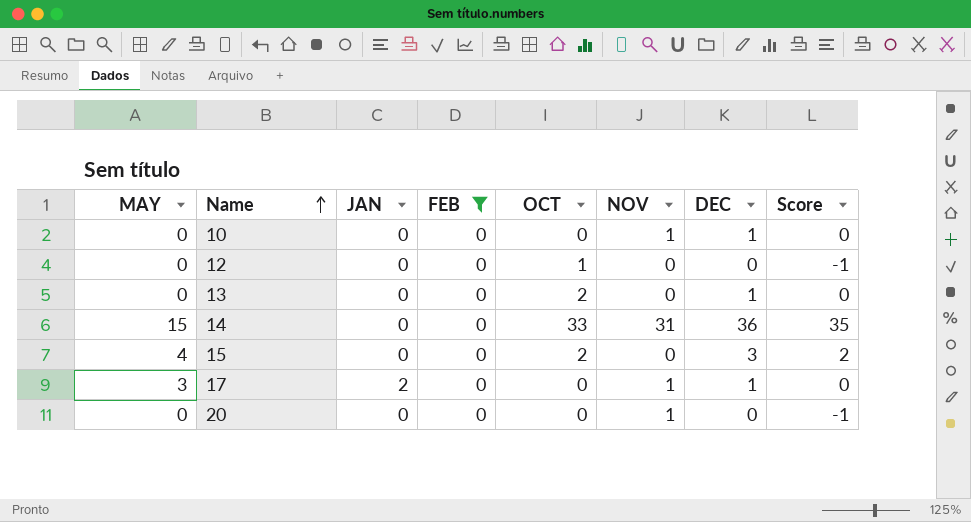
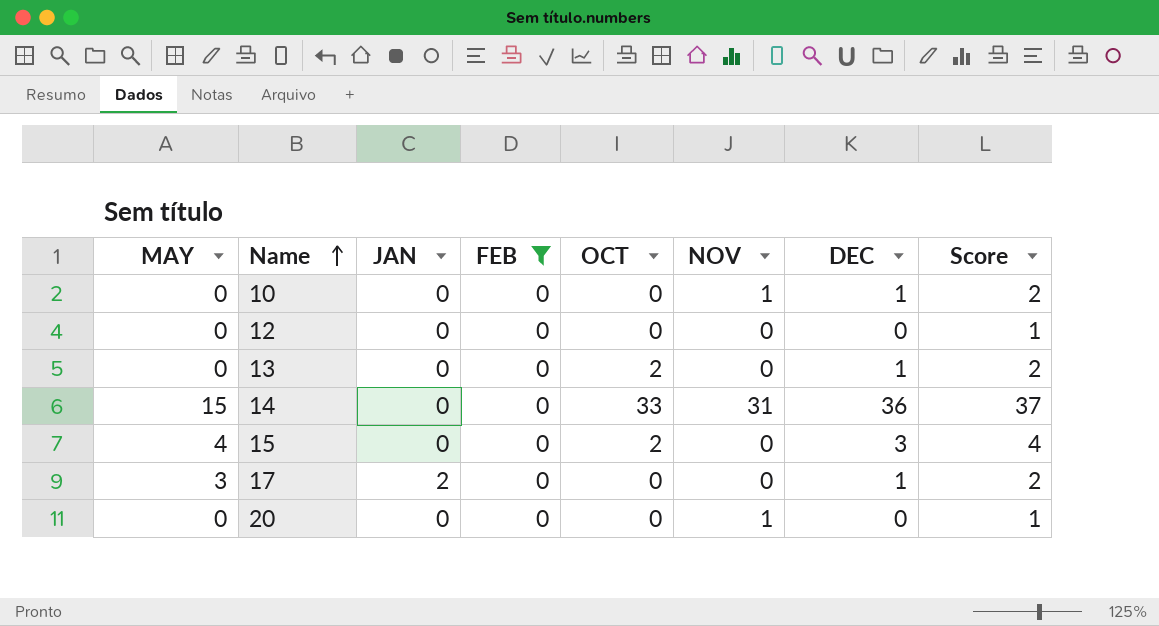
column Score | formula: [DEC] - 1 -> [DEC] + 1
12 | OCT: 1 -> 0
17 | NOV: 1 -> 0

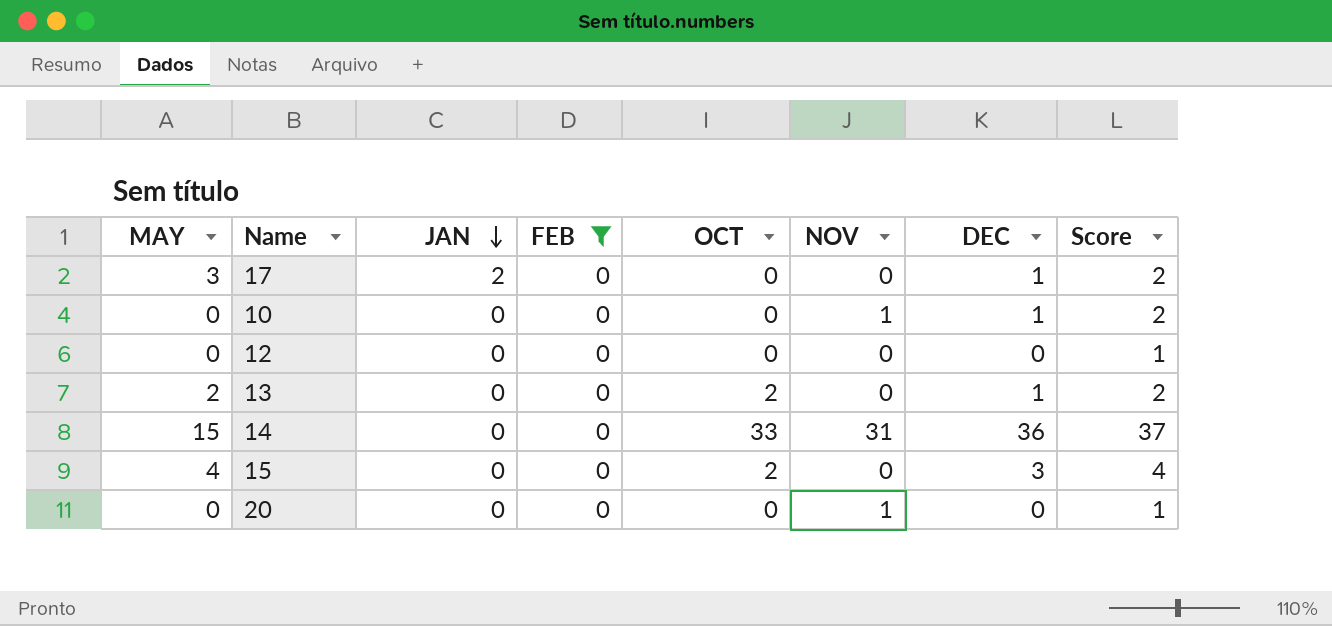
row order: Name ascending -> JAN descending
13 | MAY: 0 -> 2

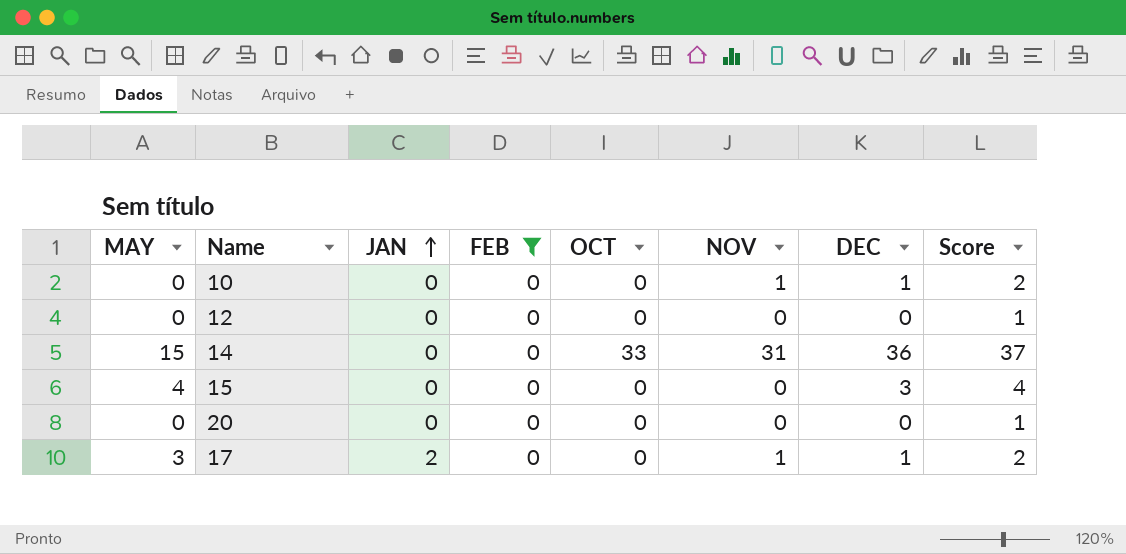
row order: JAN descending -> JAN ascending
row 13: 2 | 0 | 0 | 2 | 0 | 1 | 2 -> none
15 | OCT: 2 -> 0
20 | NOV: 1 -> 0
17 | NOV: 0 -> 1

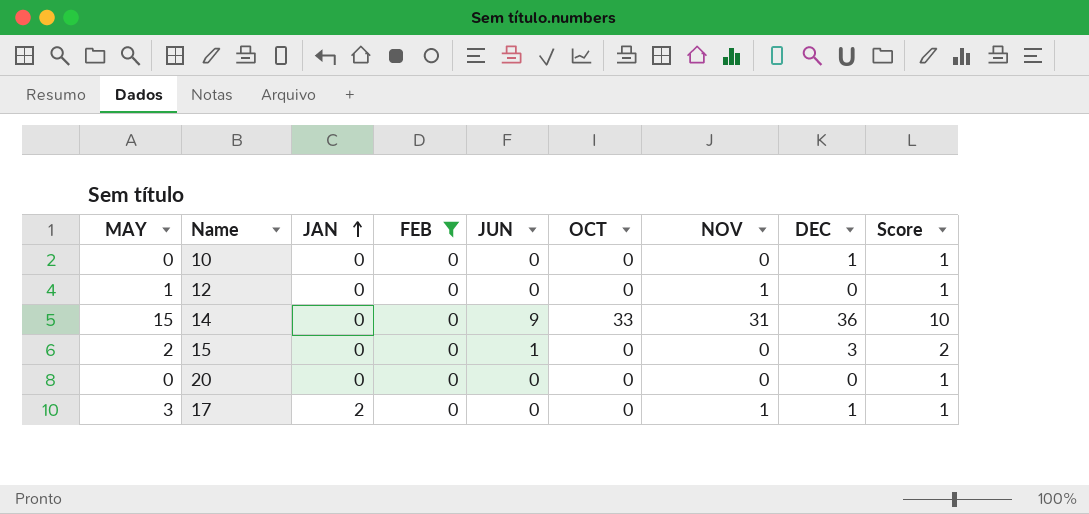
column JUN | position: none -> 5
column Score | formula: [DEC] + 1 -> [JUN] + 1
10 | NOV: 1 -> 0
12 | MAY: 0 -> 1
12 | NOV: 0 -> 1
15 | MAY: 4 -> 2

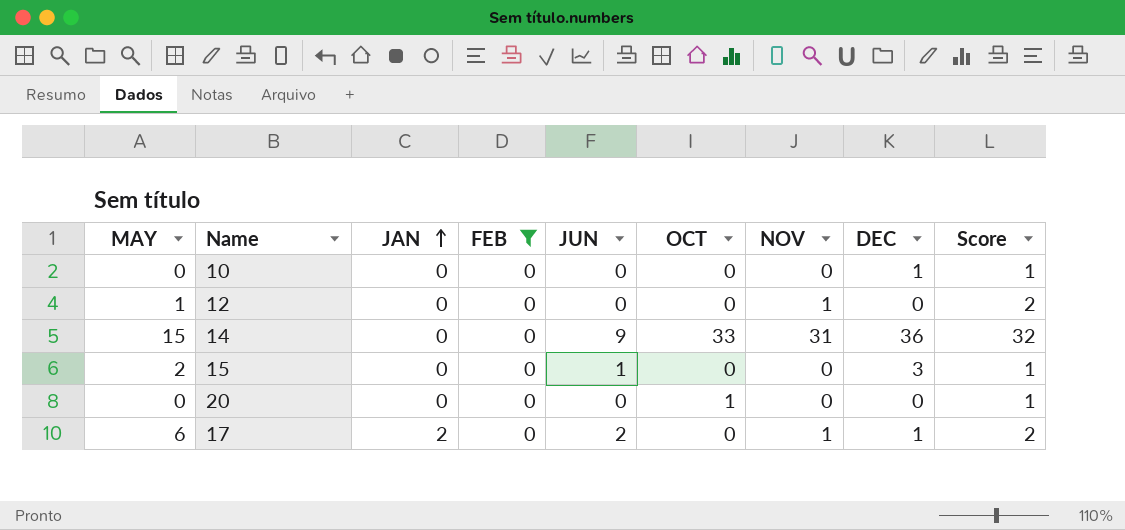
column Score | formula: [JUN] + 1 -> [NOV] + 1
20 | OCT: 0 -> 1
17 | MAY: 3 -> 6
17 | JUN: 0 -> 2

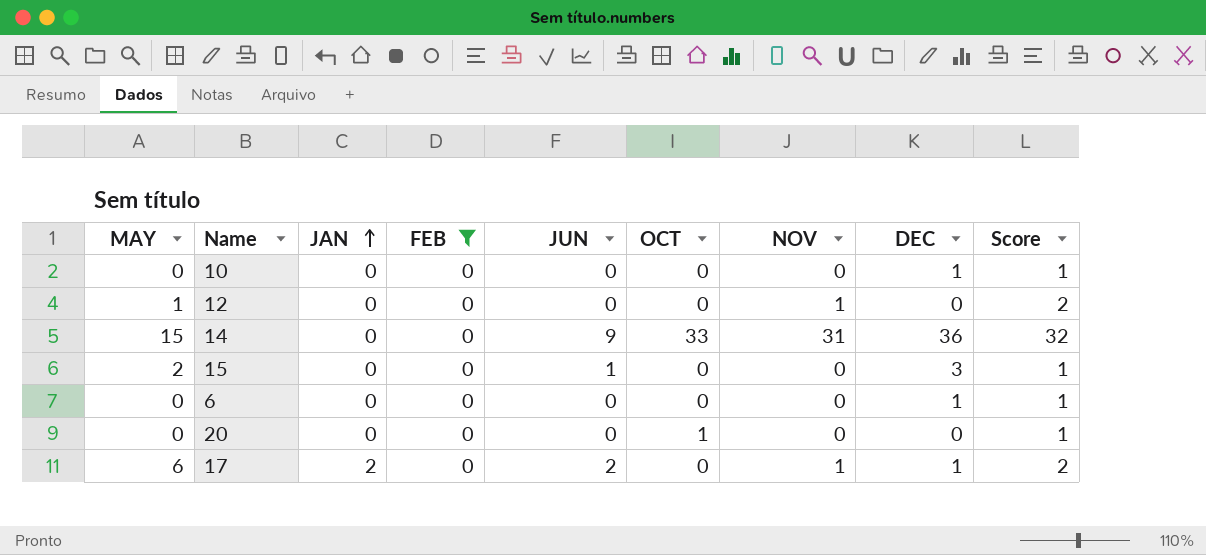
row 6: none -> 0 | 0 | 0 | 0 | 0 | 0 | 1 | 1

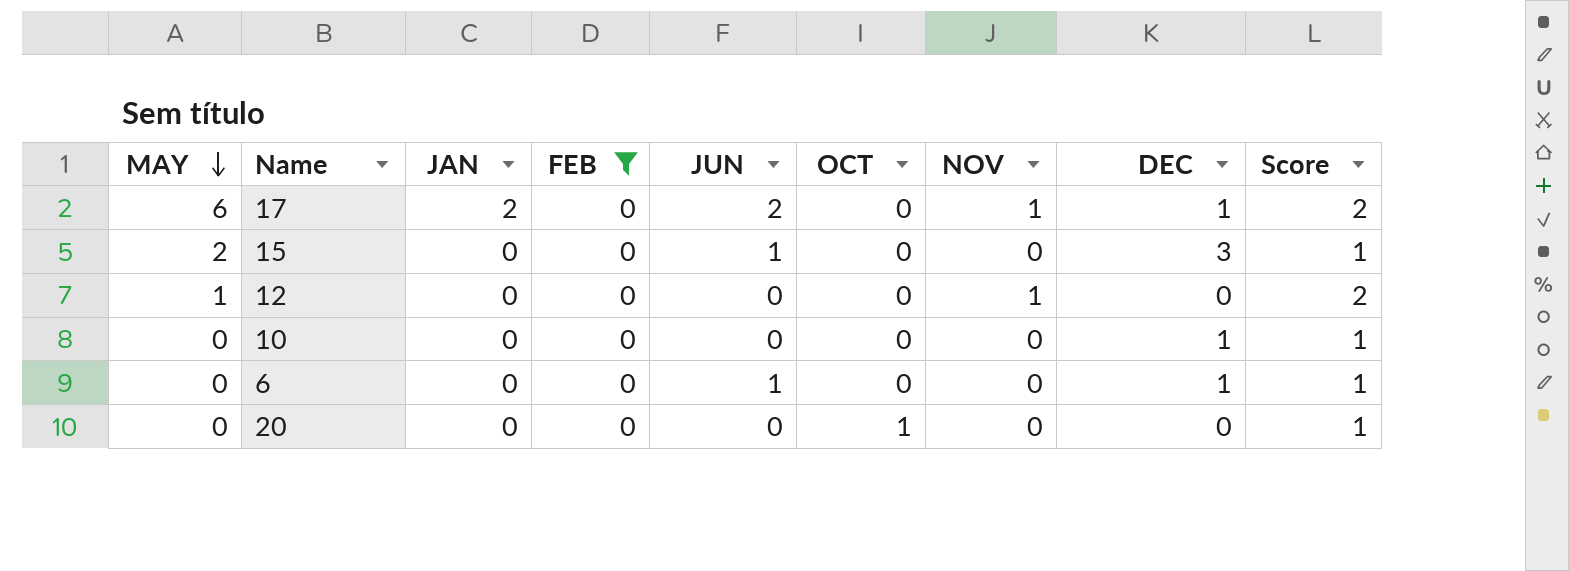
row order: JAN ascending -> MAY descending
row 14: 15 | 0 | 0 | 9 | 33 | 31 | 36 | 32 -> none
6 | JUN: 0 -> 1

